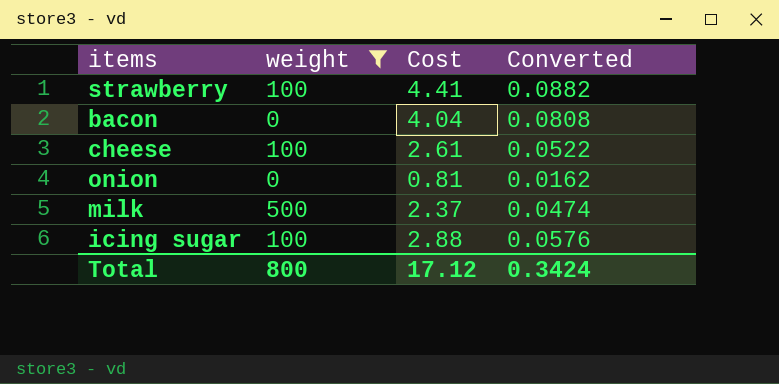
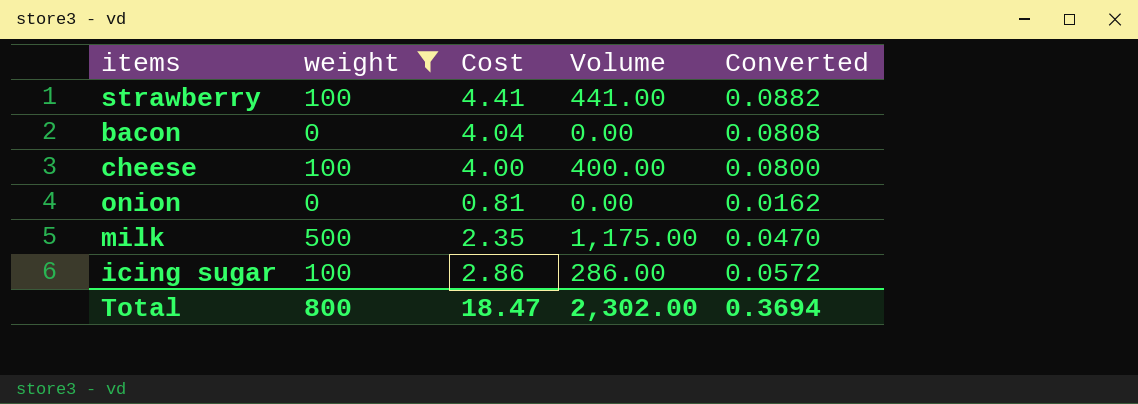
column Volume | formula: none -> [weight] * [Cost]
cheese | Cost: 2.61 -> 4.00
cheese | Converted: 0.0522 -> 0.0800
milk | Cost: 2.37 -> 2.35
milk | Converted: 0.0474 -> 0.0470
icing sugar | Cost: 2.88 -> 2.86
icing sugar | Converted: 0.0576 -> 0.0572
Total | Cost: 17.12 -> 18.47
Total | Converted: 0.3424 -> 0.3694

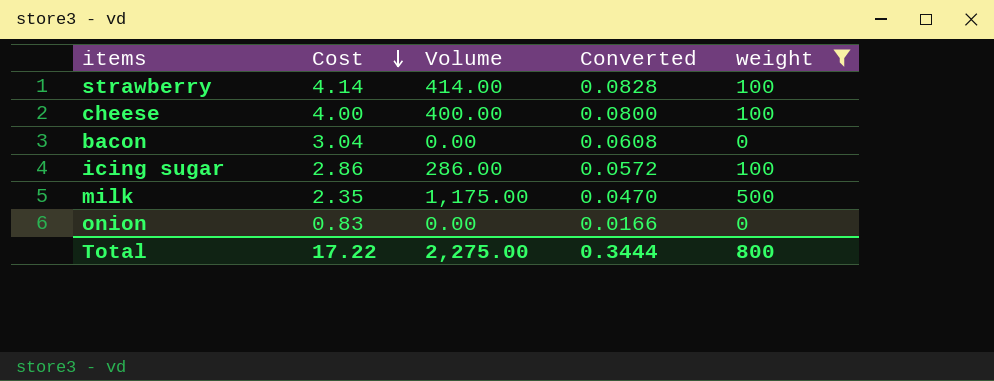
row order: none -> Cost descending
column weight | position: 2 -> 5
strawberry | Cost: 4.41 -> 4.14
strawberry | Volume: 441.00 -> 414.00
strawberry | Converted: 0.0882 -> 0.0828
bacon | Cost: 4.04 -> 3.04
bacon | Converted: 0.0808 -> 0.0608
onion | Cost: 0.81 -> 0.83
onion | Converted: 0.0162 -> 0.0166
Total | Cost: 18.47 -> 17.22
Total | Volume: 2,302.00 -> 2,275.00
Total | Converted: 0.3694 -> 0.3444

